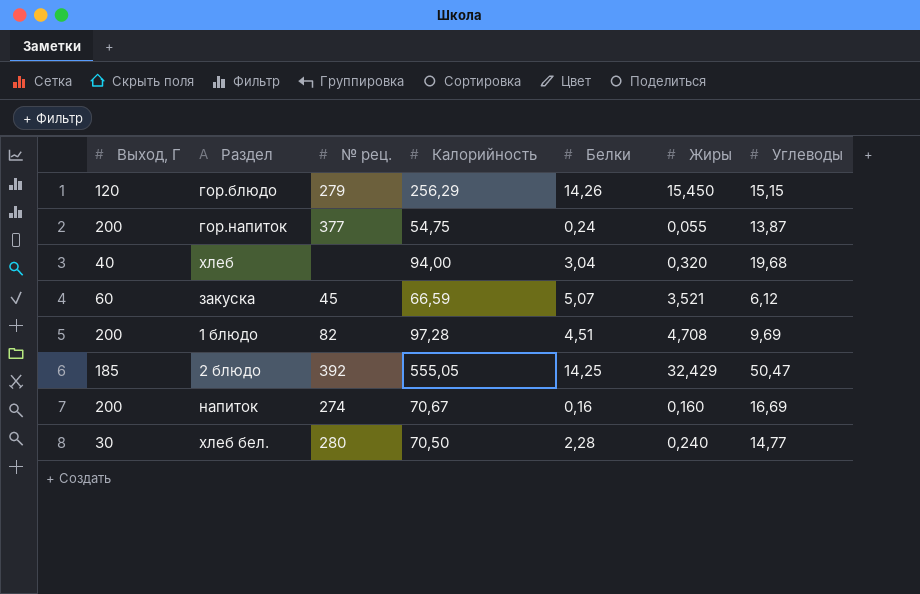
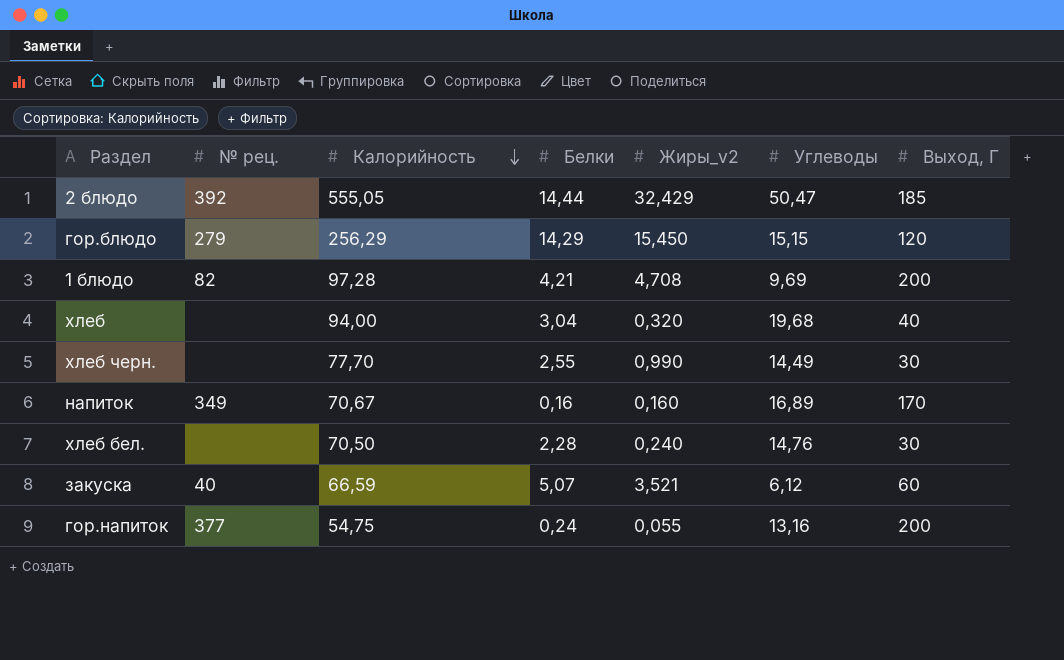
row order: none -> Калорийность descending
column name: Жиры -> Жиры_v2
column Выход, Г | position: 1 -> 7
2 блюдо | Белки: 14,25 -> 14,44
гор.блюдо | Белки: 14,26 -> 14,29
1 блюдо | Белки: 4,51 -> 4,21
row хлеб черн.: none -> none | 77,70 | 2,55 | 0,990 | 14,49 | 30
напиток | № рец.: 274 -> 349
напиток | Углеводы: 16,69 -> 16,89
напиток | Выход, Г: 200 -> 170
хлеб бел. | № рец.: 280 -> none
хлеб бел. | Углеводы: 14,77 -> 14,76
закуска | № рец.: 45 -> 40
гор.напиток | Углеводы: 13,87 -> 13,16

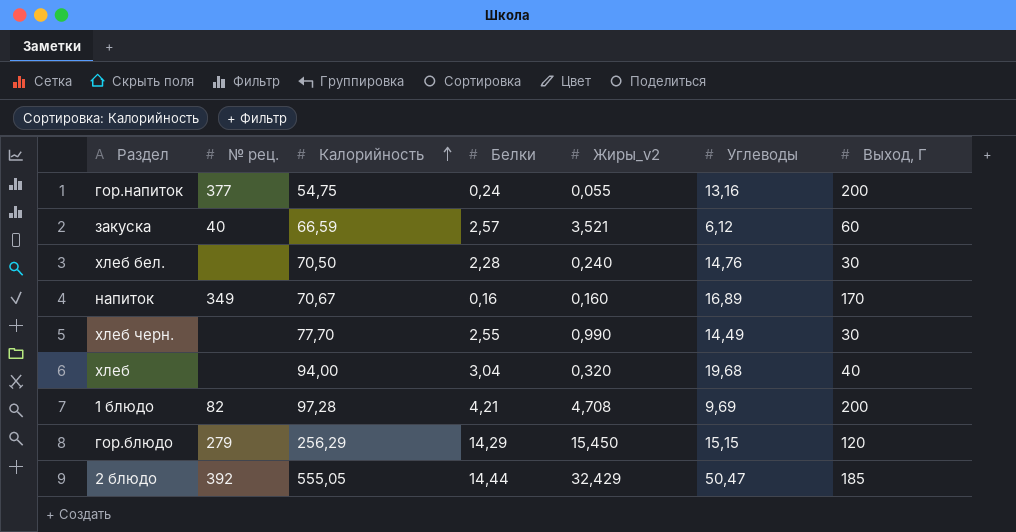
row order: Калорийность descending -> Калорийность ascending
закуска | Белки: 5,07 -> 2,57

